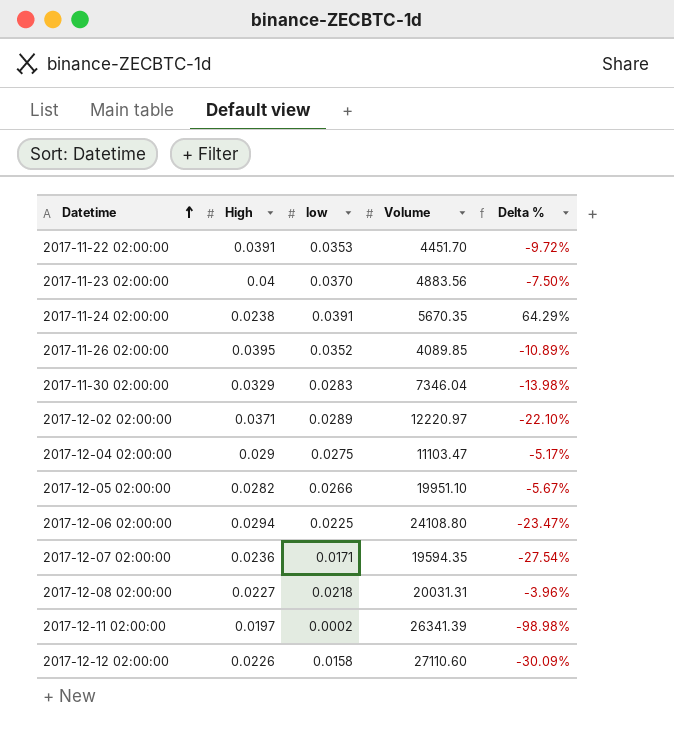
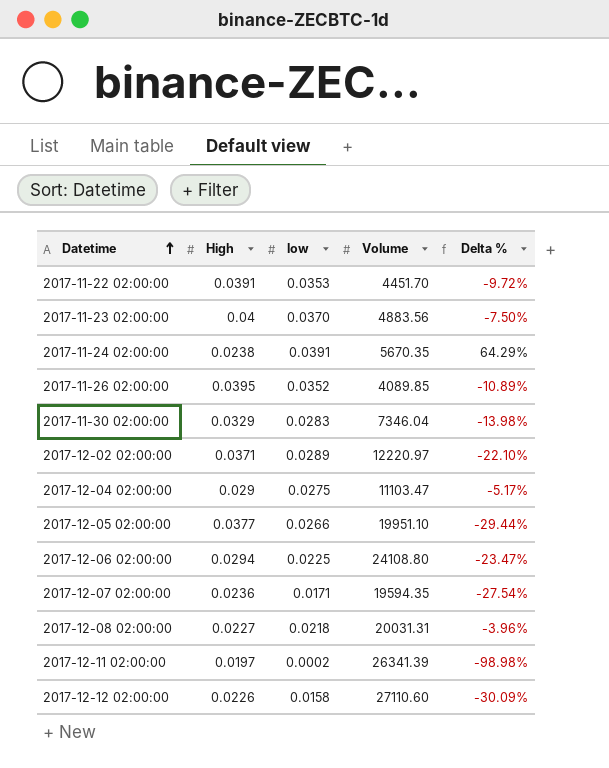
2017-12-05 02:00:00 | High: 0.0282 -> 0.0377
2017-12-05 02:00:00 | Delta %: -5.67% -> -29.44%

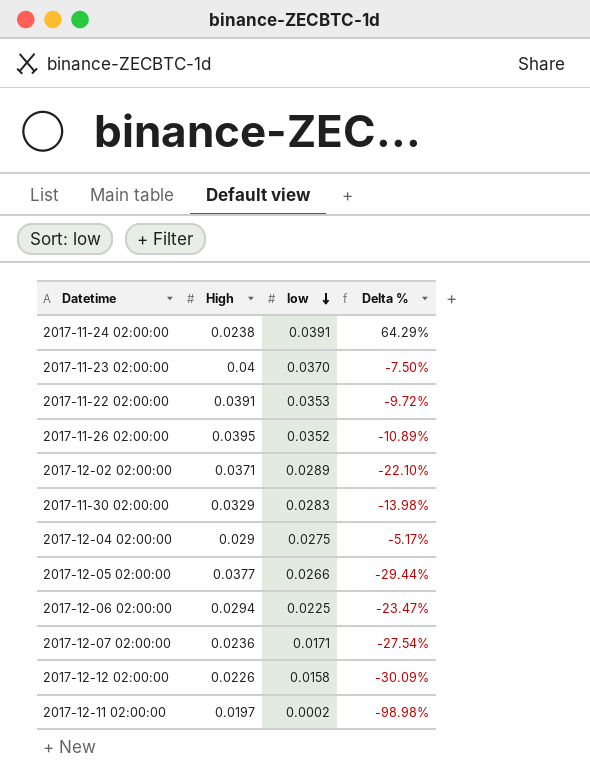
row order: Datetime ascending -> low descending
column Volume | position: 4 -> none
row 2017-12-08 02:00:00: 0.0227 | 0.0218 | 20031.31 | -3.96% -> none

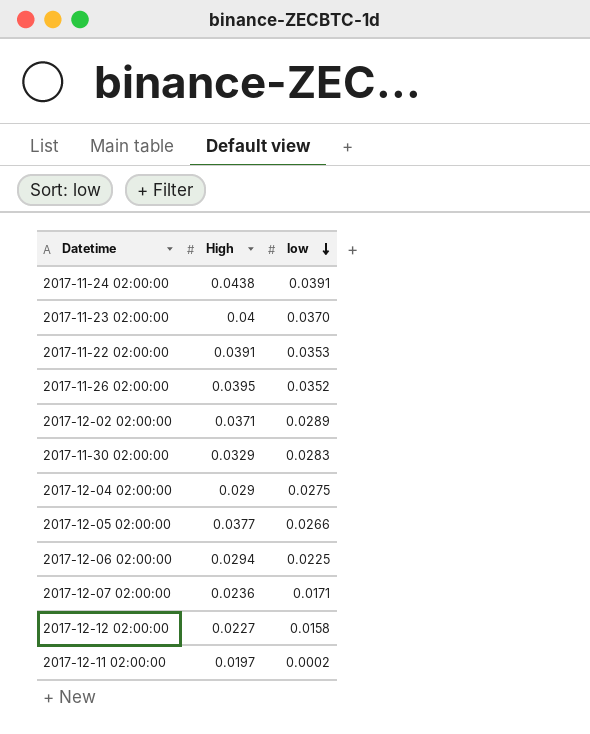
column Delta % | formula: ([low] - [High]) / [High] -> none
2017-11-24 02:00:00 | High: 0.0238 -> 0.0438
2017-12-12 02:00:00 | High: 0.0226 -> 0.0227

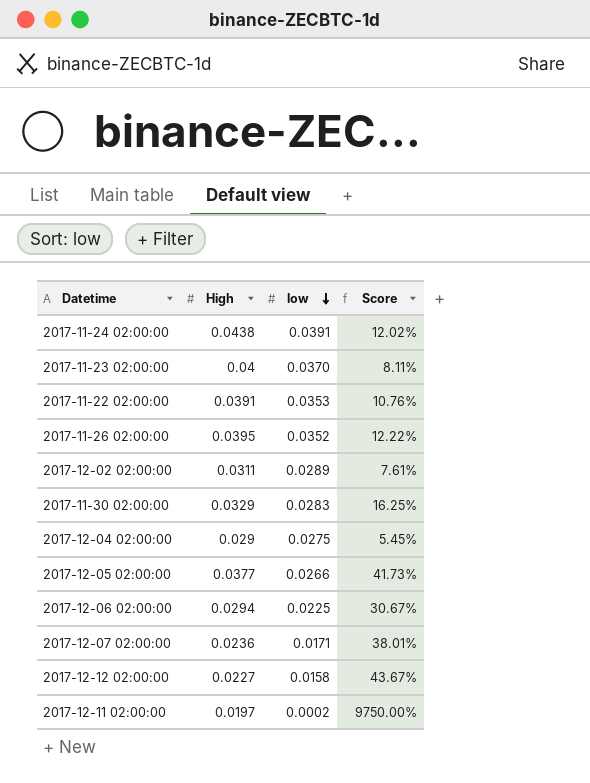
column Score | formula: none -> ([High] - [low]) / [low]
2017-12-02 02:00:00 | High: 0.0371 -> 0.0311

